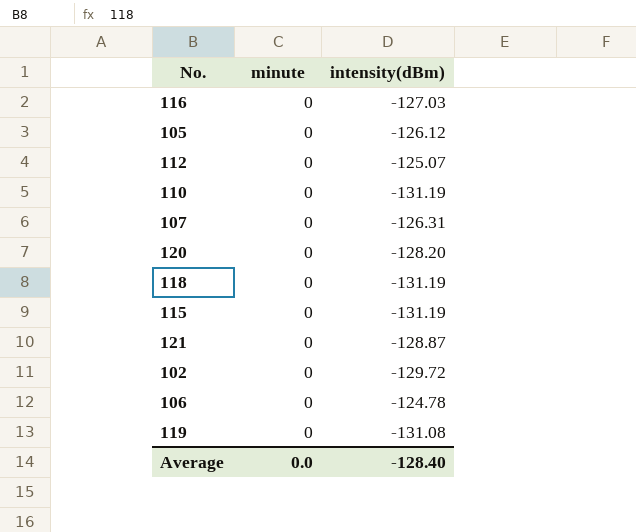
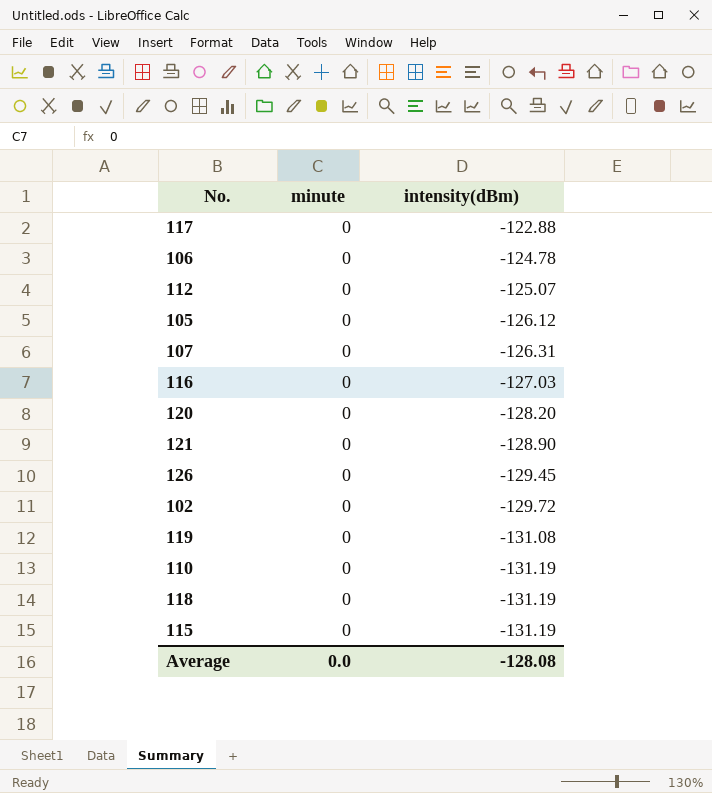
row order: none -> intensity(dBm) descending
row 117: none -> 0 | -122.88
121 | intensity(dBm): -128.87 -> -128.90
row 126: none -> 0 | -129.45
Average | intensity(dBm): -128.40 -> -128.08

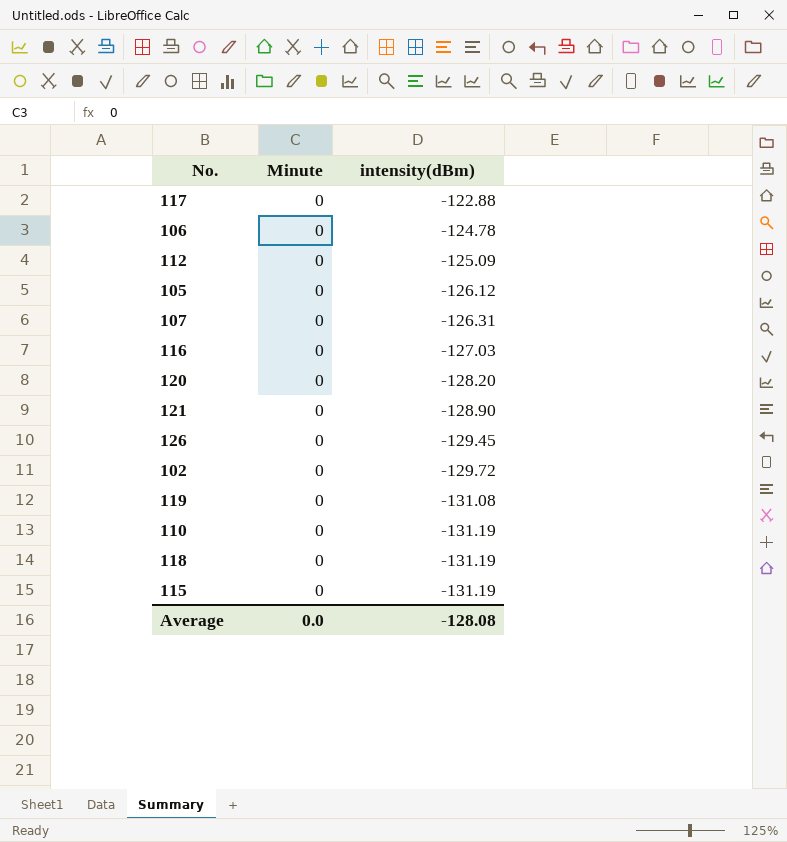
column name: minute -> Minute
112 | intensity(dBm): -125.07 -> -125.09

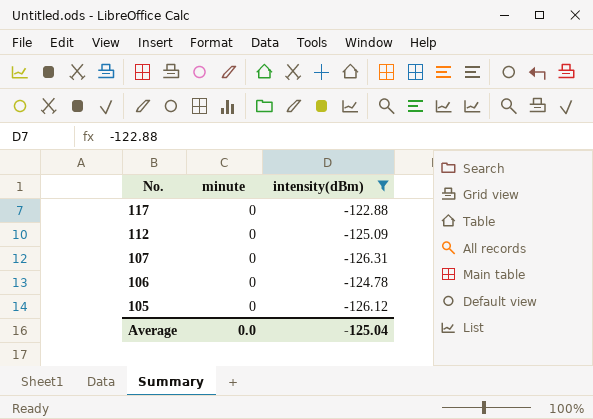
filter: none -> intensity(dBm) >= -126.31
row order: intensity(dBm) descending -> No. descending
column name: Minute -> minute
Average | intensity(dBm): -128.08 -> -125.04

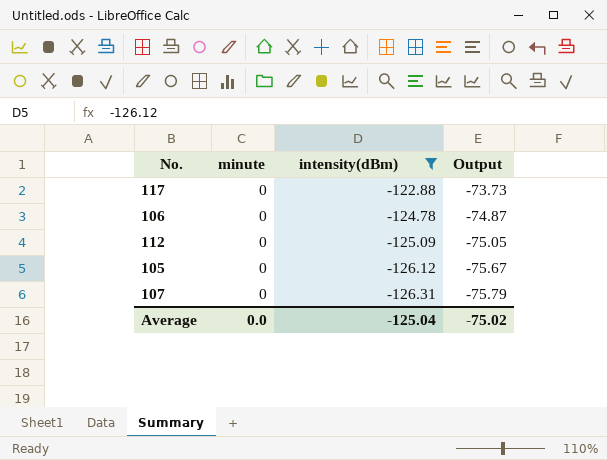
row order: No. descending -> intensity(dBm) descending
column Output | formula: none -> [intensity(dBm)] * 0.6

